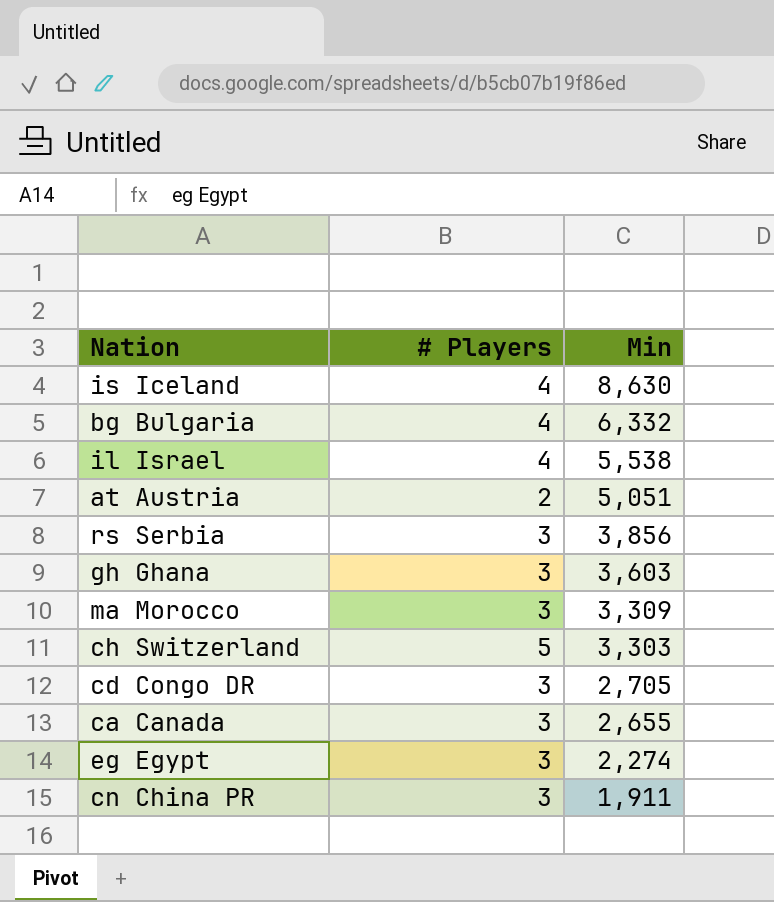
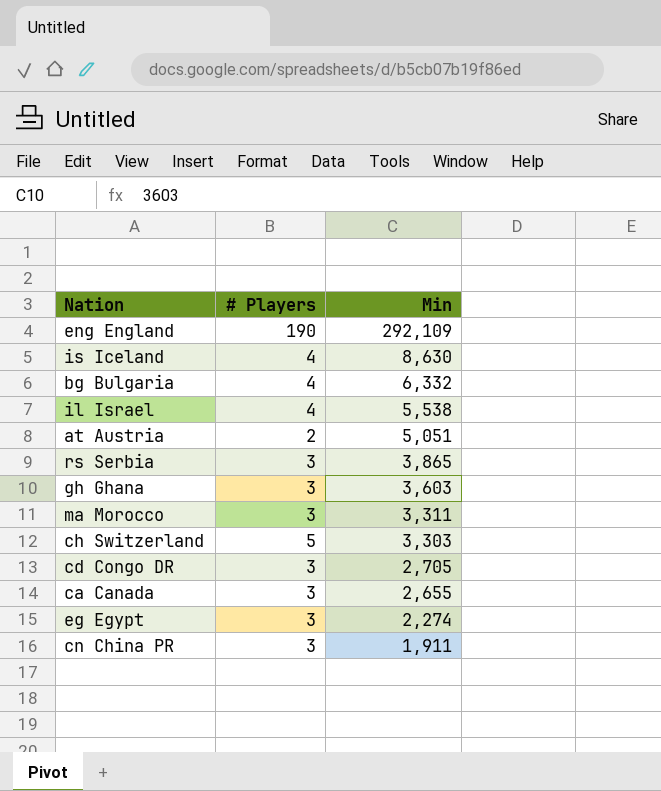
row eng England: none -> 190 | 292,109
rs Serbia | Min: 3,856 -> 3,865
ma Morocco | Min: 3,309 -> 3,311

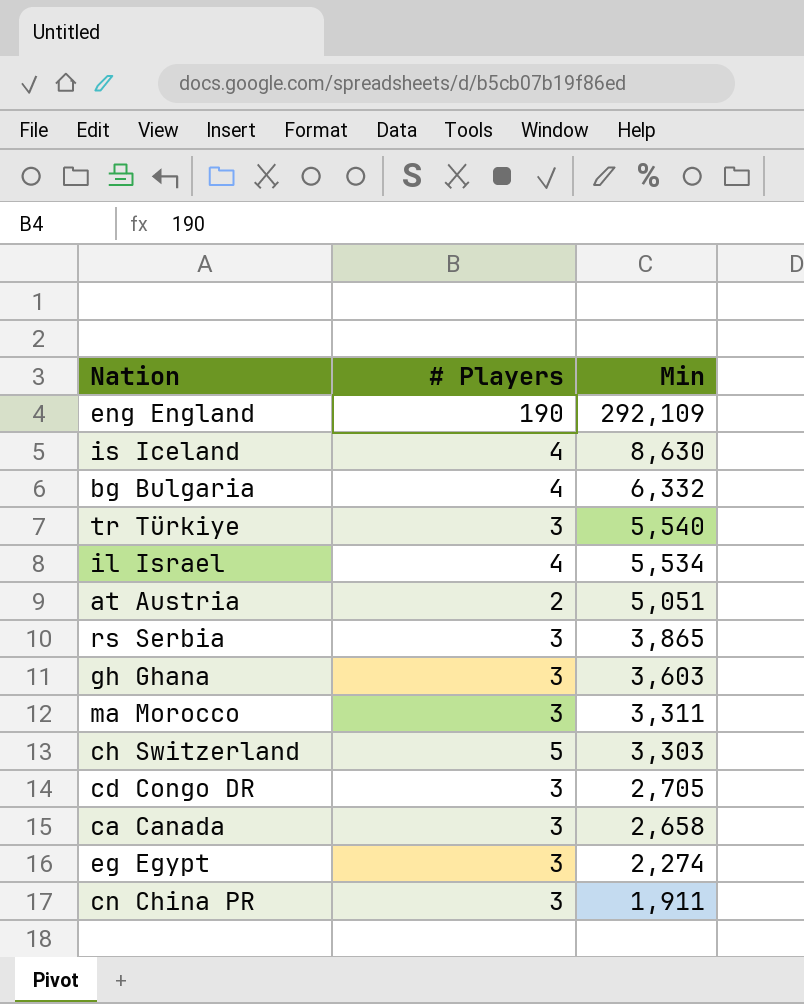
row tr Türkiye: none -> 3 | 5,540
il Israel | Min: 5,538 -> 5,534
ca Canada | Min: 2,655 -> 2,658

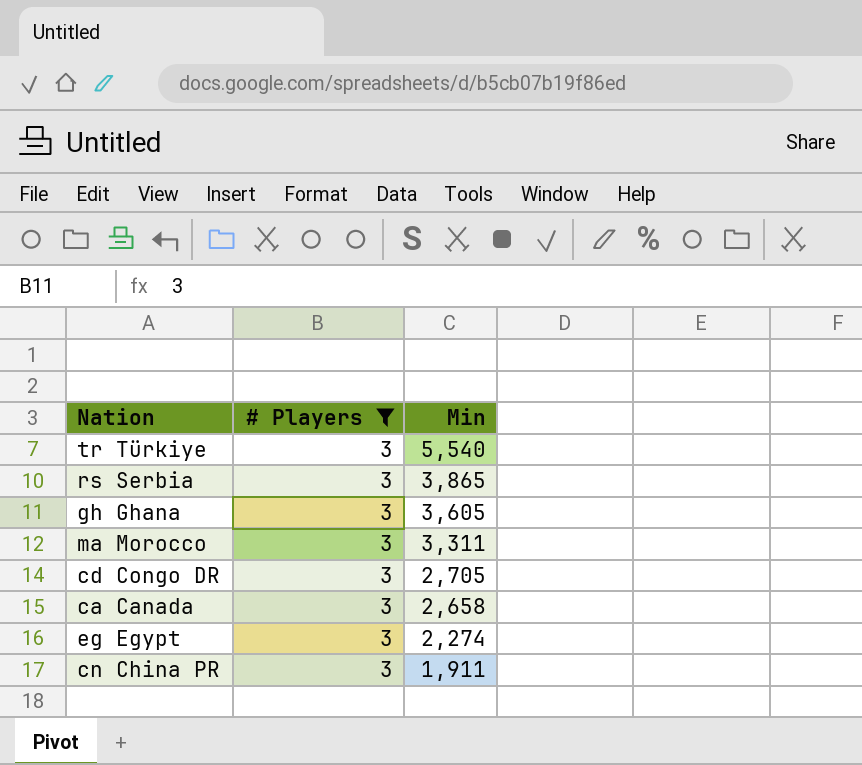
filter: none -> # Players = 3
gh Ghana | Min: 3,603 -> 3,605

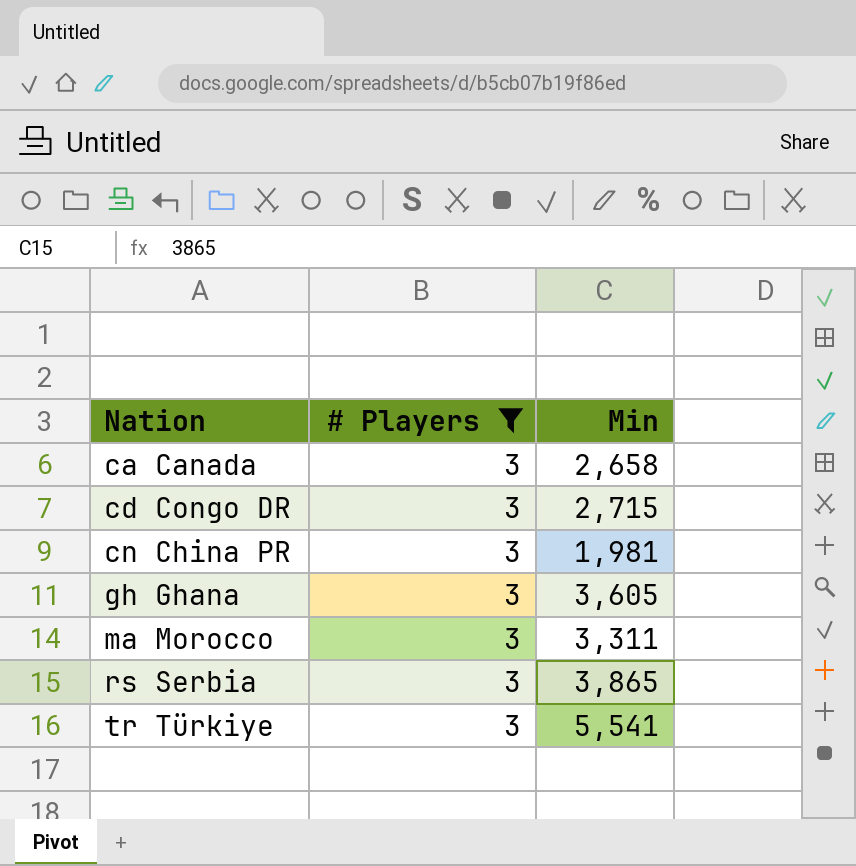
row order: Min descending -> Nation ascending
row eg Egypt: 3 | 2,274 -> none
cd Congo DR | Min: 2,705 -> 2,715
cn China PR | Min: 1,911 -> 1,981
tr Türkiye | Min: 5,540 -> 5,541

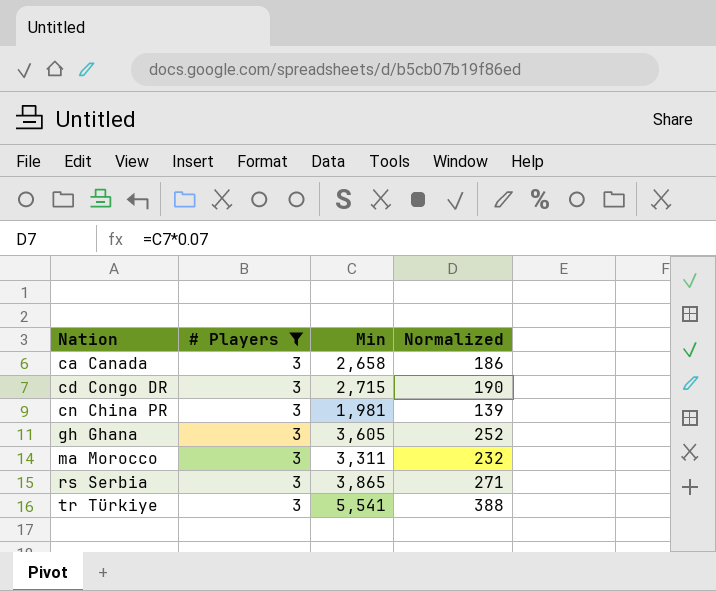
column Normalized | formula: none -> [Min] * 0.07

